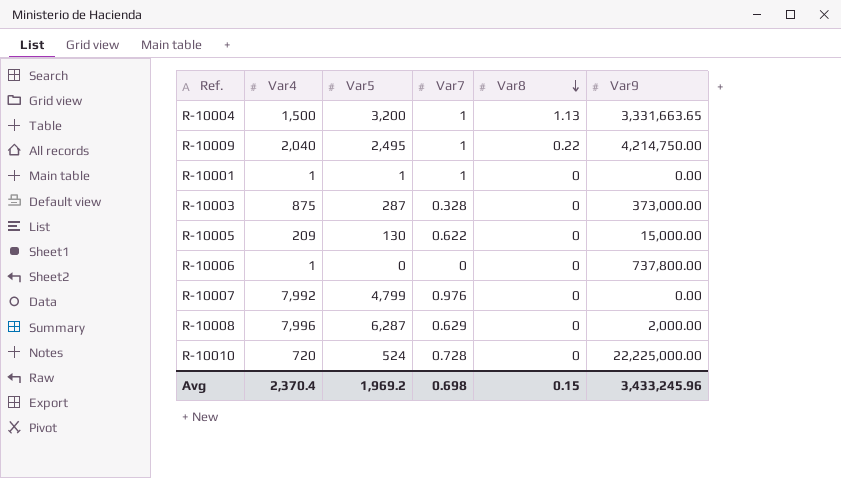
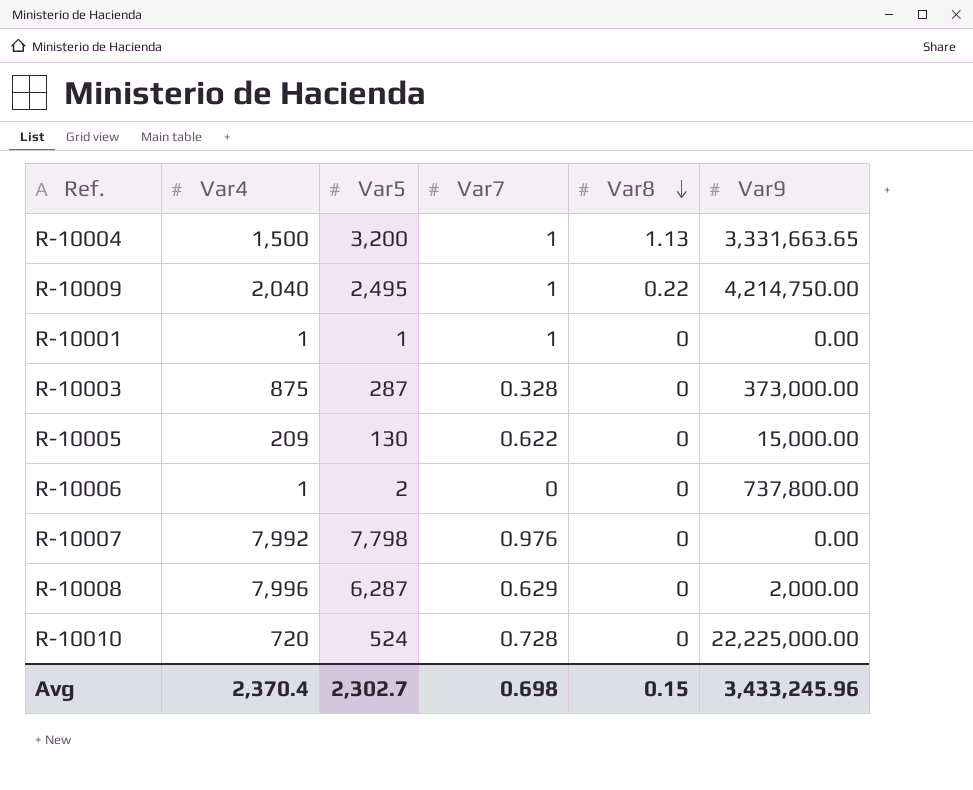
R-10006 | Var5: 0 -> 2
R-10007 | Var5: 4,799 -> 7,798
Avg | Var5: 1,969.2 -> 2,302.7

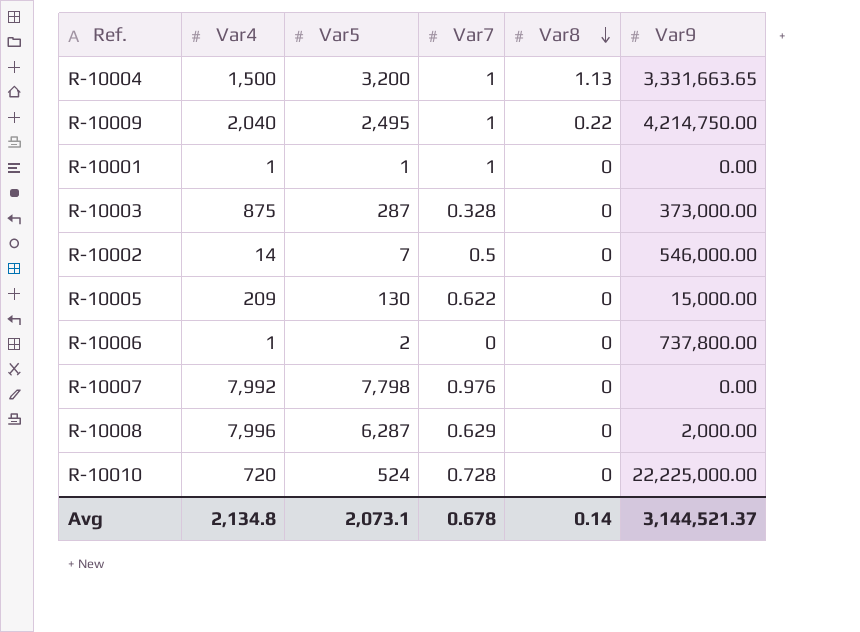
row R-10002: none -> 14 | 7 | 0.5 | 0 | 546,000.00
Avg | Var4: 2,370.4 -> 2,134.8
Avg | Var5: 2,302.7 -> 2,073.1
Avg | Var7: 0.698 -> 0.678
Avg | Var8: 0.15 -> 0.14
Avg | Var9: 3,433,245.96 -> 3,144,521.37

